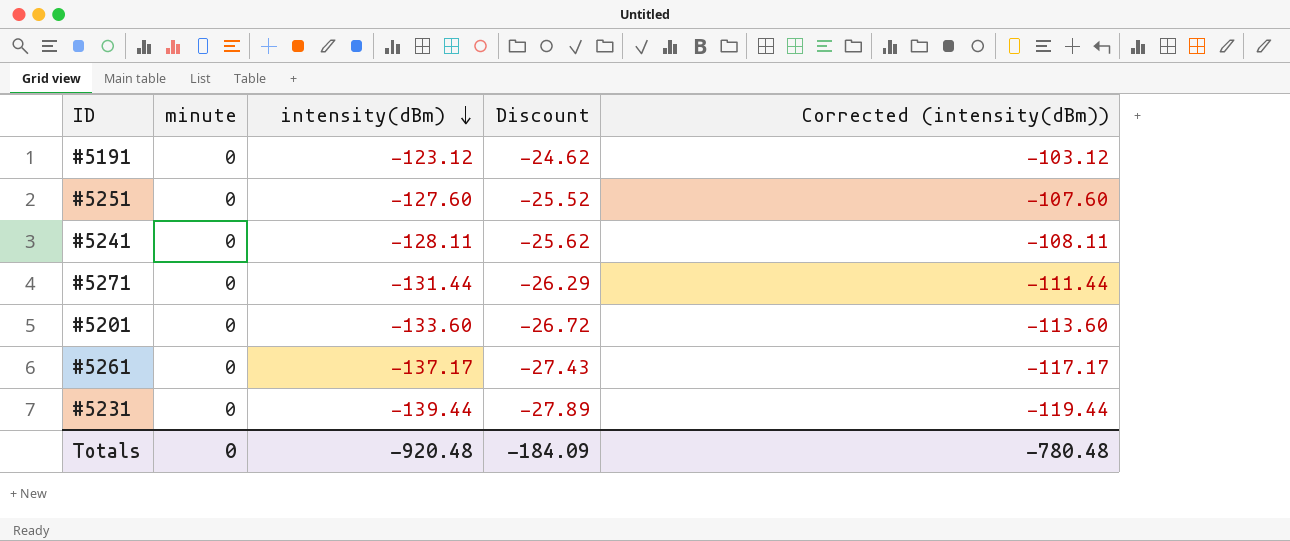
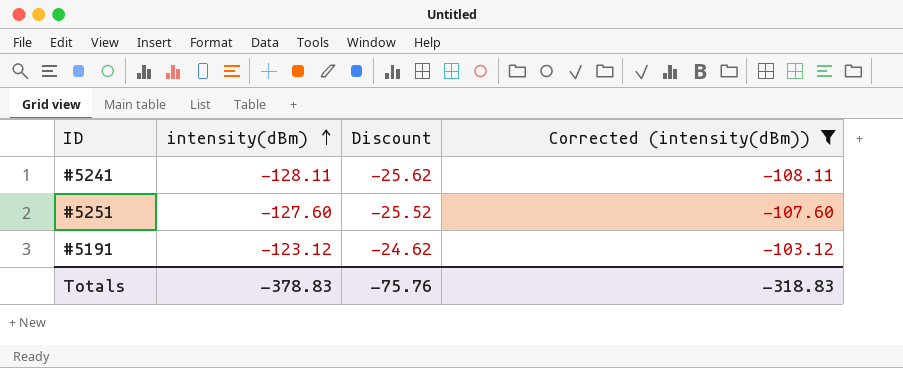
filter: none -> Corrected (intensity(dBm)) >= -108.11
row order: intensity(dBm) descending -> intensity(dBm) ascending
column minute | position: 2 -> none
Totals | intensity(dBm): -920.48 -> -378.83
Totals | Discount: -184.09 -> -75.76
Totals | Corrected (intensity(dBm)): -780.48 -> -318.83

